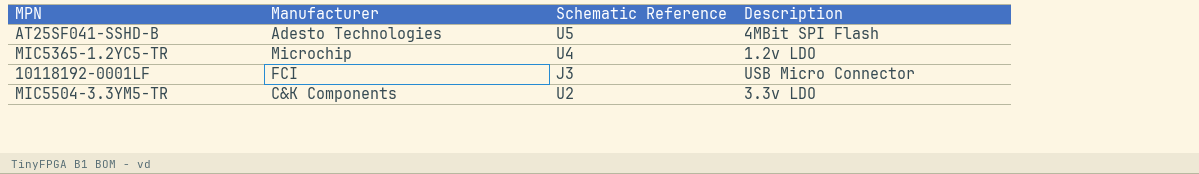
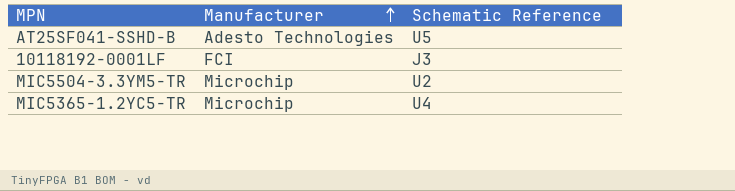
row order: none -> Manufacturer ascending
column Description | position: 4 -> none
MIC5504-3.3YM5-TR | Manufacturer: C&K Components -> Microchip

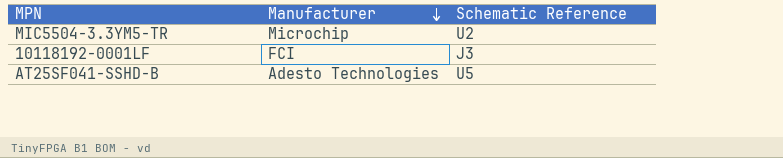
row order: Manufacturer ascending -> Manufacturer descending
row MIC5365-1.2YC5-TR: Microchip | U4 -> none

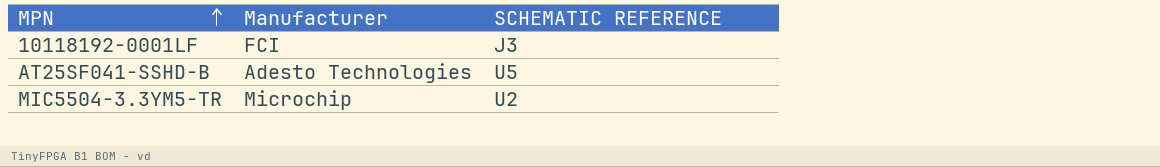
row order: Manufacturer descending -> MPN ascending
column name: Schematic Reference -> SCHEMATIC REFERENCE

